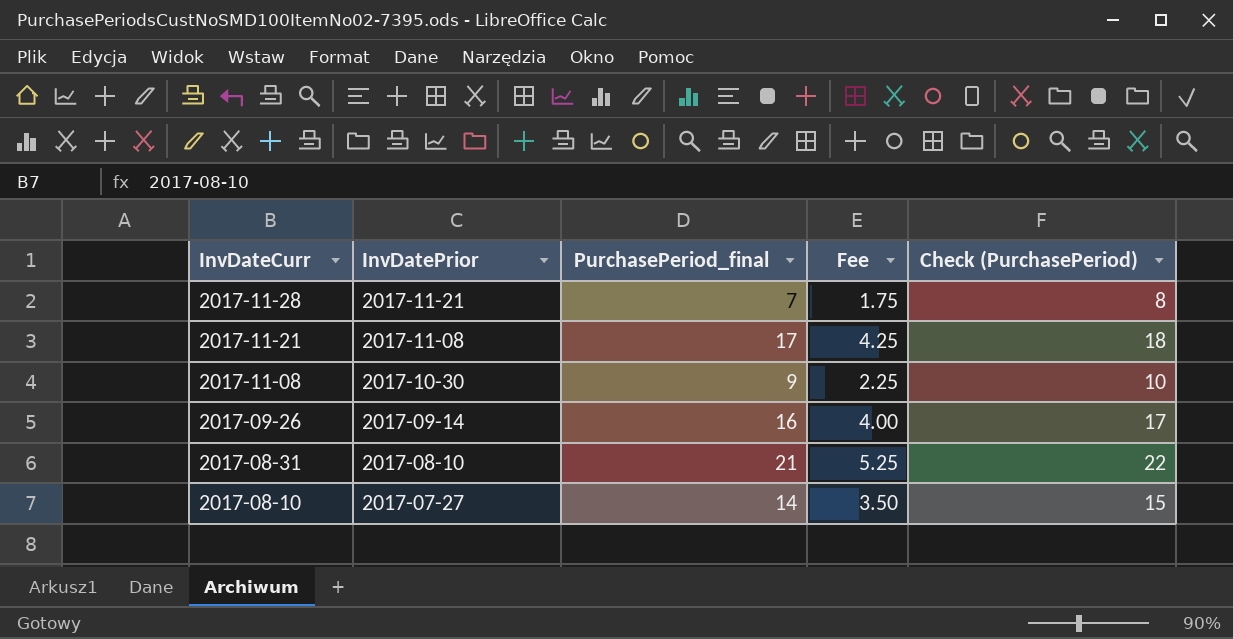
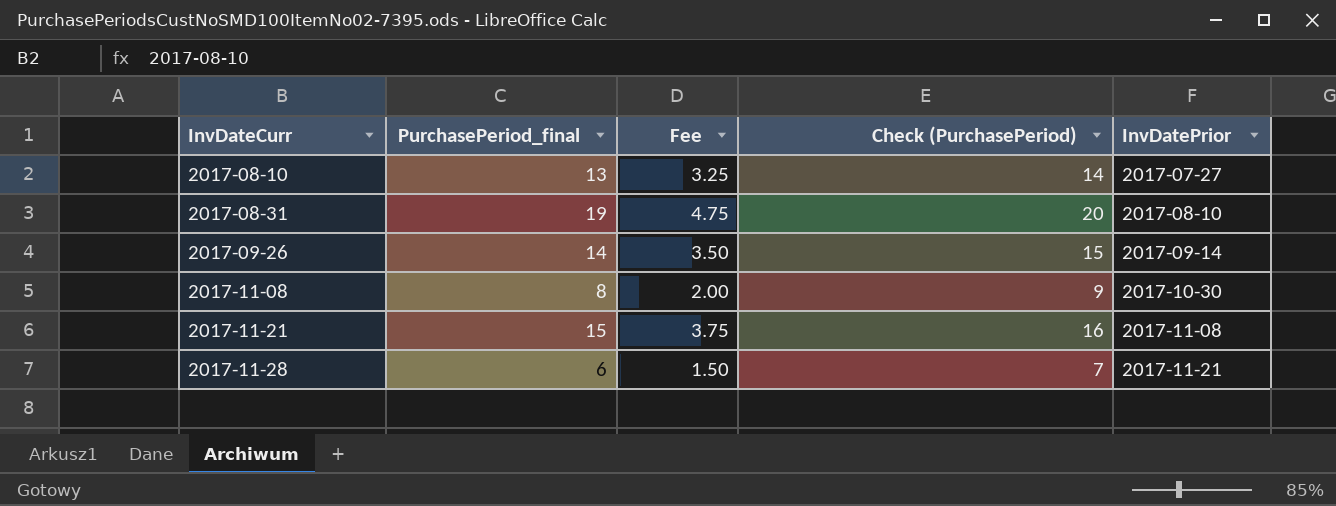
row order: InvDateCurr descending -> InvDateCurr ascending
column InvDatePrior | position: 2 -> 5
2017-08-10 | PurchasePeriod_final: 14 -> 13
2017-08-10 | Fee: 3.50 -> 3.25
2017-08-10 | Check (PurchasePeriod): 15 -> 14
2017-08-31 | PurchasePeriod_final: 21 -> 19
2017-08-31 | Fee: 5.25 -> 4.75
2017-08-31 | Check (PurchasePeriod): 22 -> 20
2017-09-26 | PurchasePeriod_final: 16 -> 14
2017-09-26 | Fee: 4.00 -> 3.50
2017-09-26 | Check (PurchasePeriod): 17 -> 15
2017-11-08 | PurchasePeriod_final: 9 -> 8
2017-11-08 | Fee: 2.25 -> 2.00
2017-11-08 | Check (PurchasePeriod): 10 -> 9
2017-11-21 | PurchasePeriod_final: 17 -> 15
2017-11-21 | Fee: 4.25 -> 3.75
2017-11-21 | Check (PurchasePeriod): 18 -> 16
2017-11-28 | PurchasePeriod_final: 7 -> 6
2017-11-28 | Fee: 1.75 -> 1.50
2017-11-28 | Check (PurchasePeriod): 8 -> 7

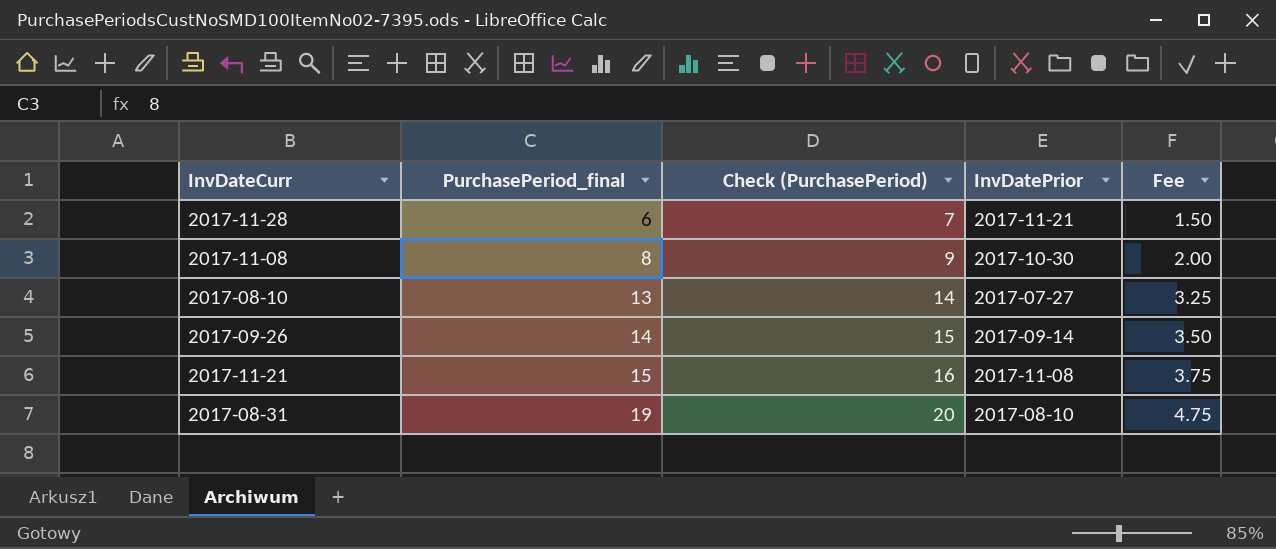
row order: InvDateCurr ascending -> PurchasePeriod_final ascending
column Fee | position: 3 -> 5

